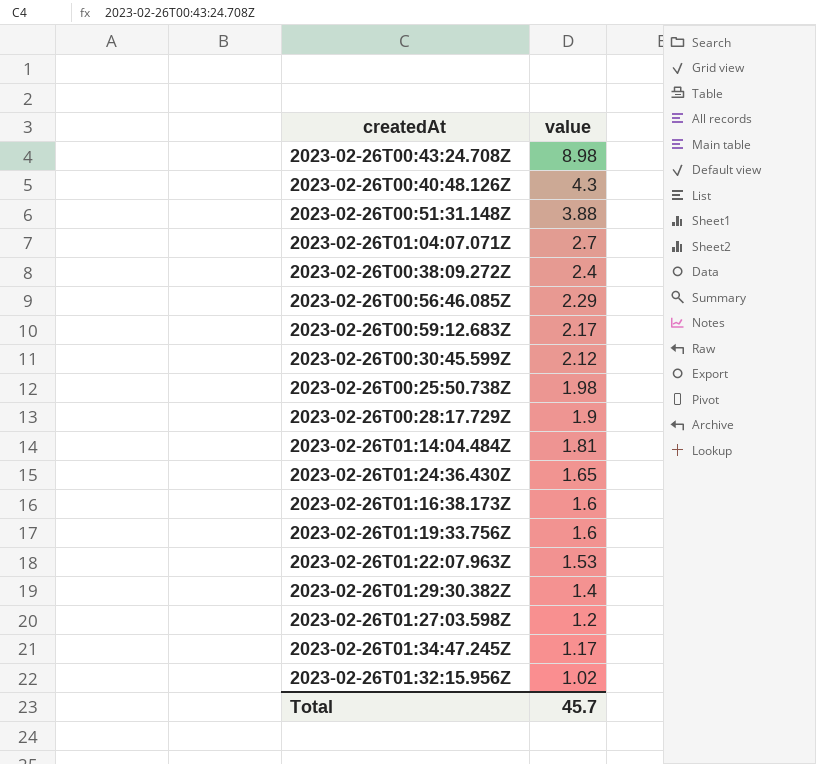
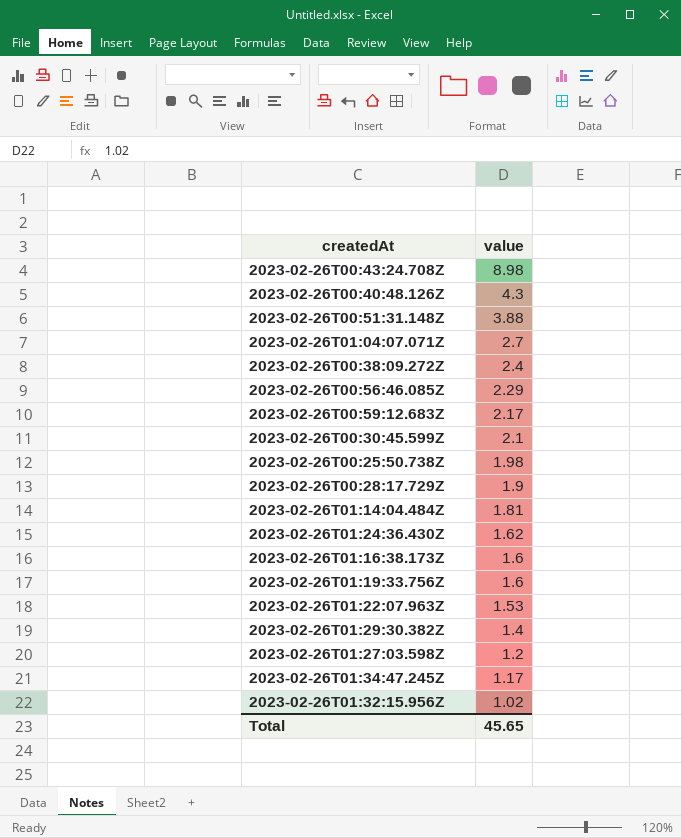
2023-02-26T00:30:45.599Z | value: 2.12 -> 2.1
2023-02-26T01:24:36.430Z | value: 1.65 -> 1.62
Total | value: 45.7 -> 45.65

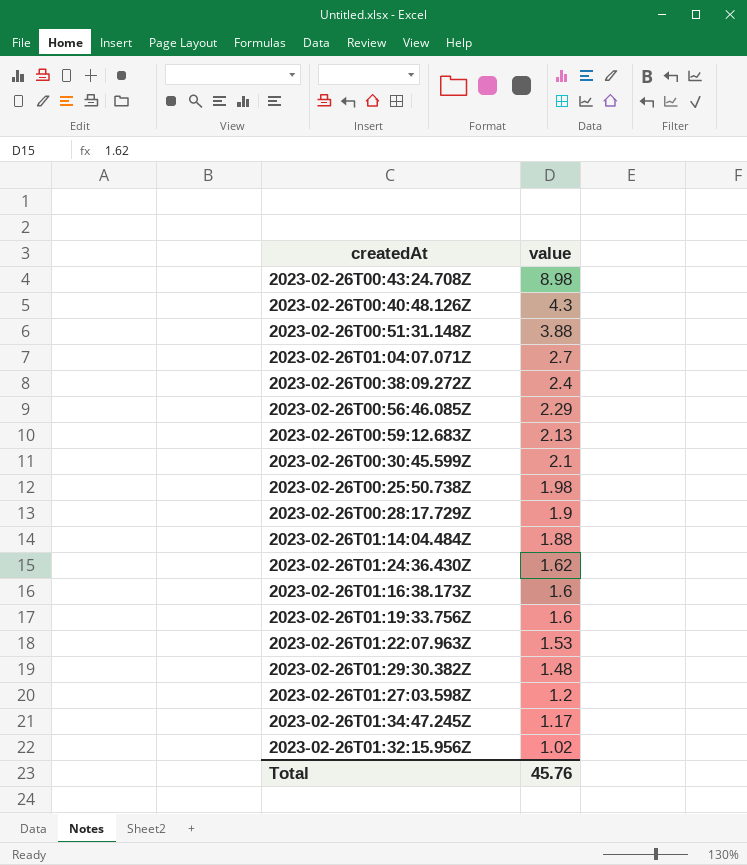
2023-02-26T00:59:12.683Z | value: 2.17 -> 2.13
2023-02-26T01:14:04.484Z | value: 1.81 -> 1.88
2023-02-26T01:29:30.382Z | value: 1.4 -> 1.48
Total | value: 45.65 -> 45.76

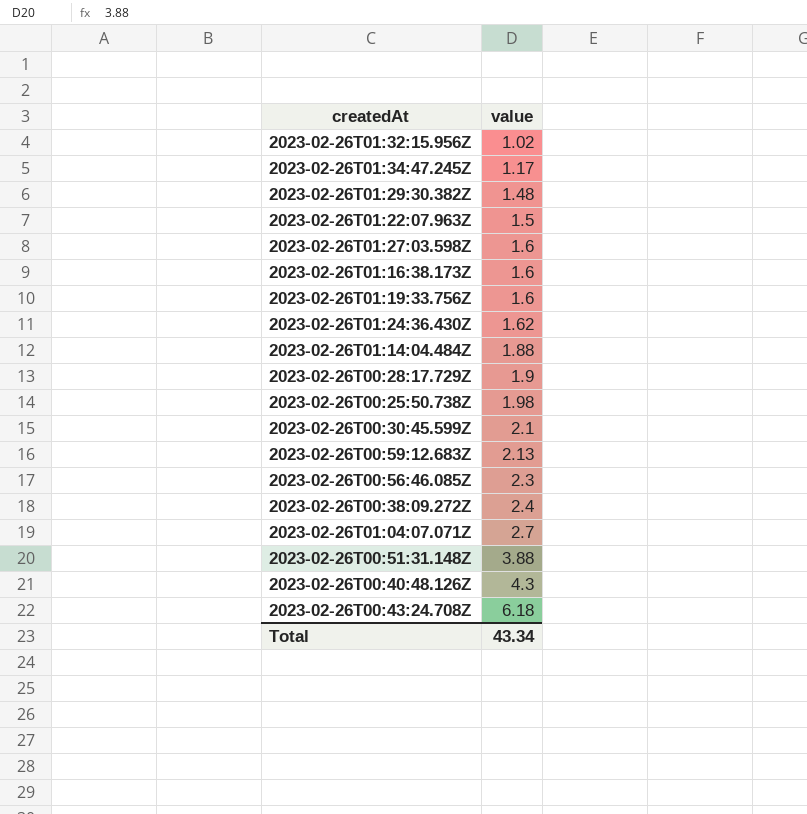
row order: value descending -> value ascending
2023-02-26T01:22:07.963Z | value: 1.53 -> 1.5
2023-02-26T01:27:03.598Z | value: 1.2 -> 1.6
2023-02-26T00:56:46.085Z | value: 2.29 -> 2.3
2023-02-26T00:43:24.708Z | value: 8.98 -> 6.18
Total | value: 45.76 -> 43.34

